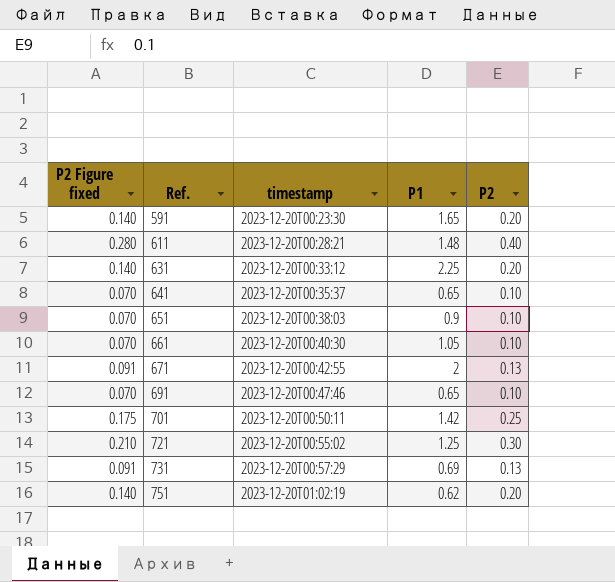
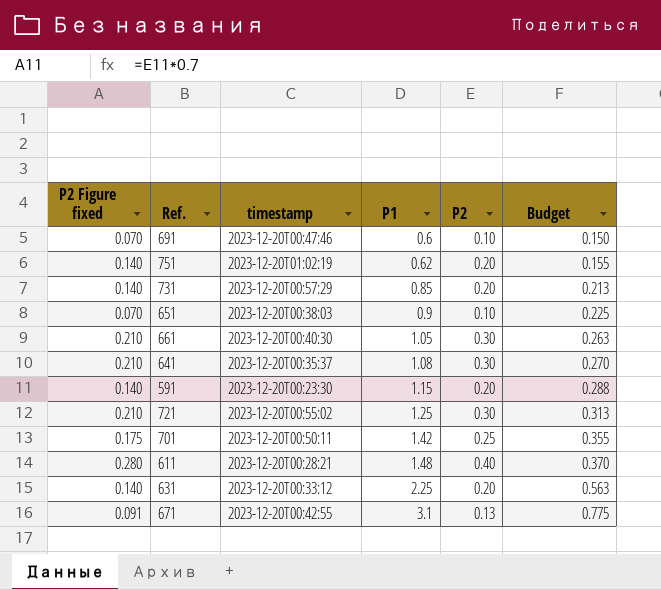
row order: Ref. ascending -> P1 ascending
column Budget | formula: none -> [P1] * 0.25
691 | P1: 0.65 -> 0.6
731 | P2 Figure fixed: 0.091 -> 0.140
731 | P1: 0.69 -> 0.85
731 | P2: 0.13 -> 0.20
661 | P2 Figure fixed: 0.070 -> 0.210
661 | P2: 0.10 -> 0.30
641 | P2 Figure fixed: 0.070 -> 0.210
641 | P1: 0.65 -> 1.08
641 | P2: 0.10 -> 0.30
591 | P1: 1.65 -> 1.15
671 | P1: 2 -> 3.1

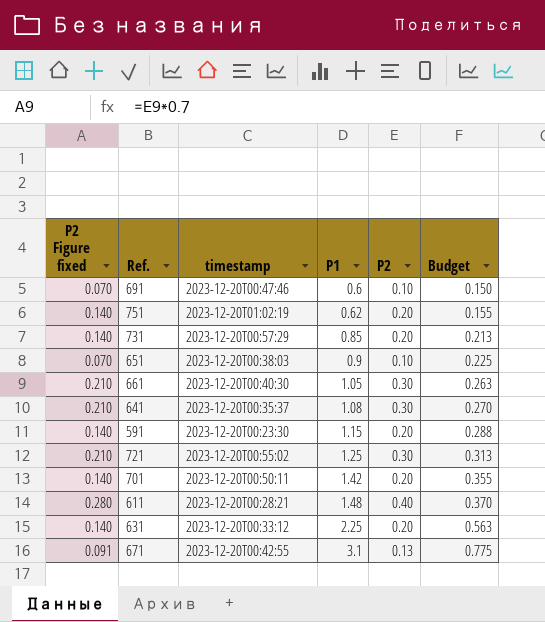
701 | P2 Figure fixed: 0.175 -> 0.140
701 | P2: 0.25 -> 0.20

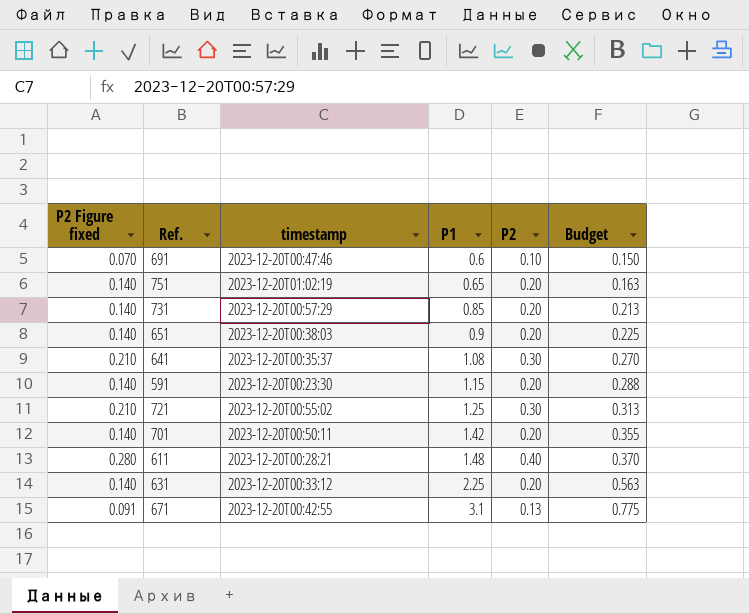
row 661: 0.210 | 2023-12-20T00:40:30 | 1.05 | 0.30 | 0.263 -> none
751 | P1: 0.62 -> 0.65
751 | Budget: 0.155 -> 0.163
651 | P2 Figure fixed: 0.070 -> 0.140
651 | P2: 0.10 -> 0.20

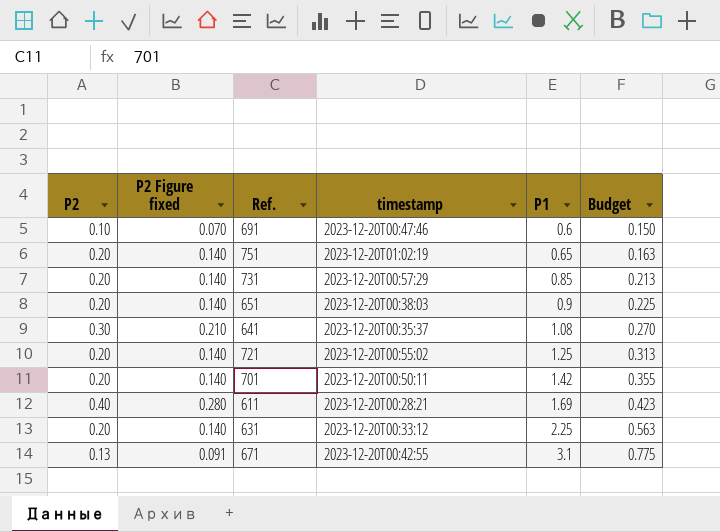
column P2 | position: 5 -> 1
row 591: 0.140 | 2023-12-20T00:23:30 | 1.15 | 0.20 | 0.288 -> none
721 | P2: 0.30 -> 0.20
721 | P2 Figure fixed: 0.210 -> 0.140
611 | P1: 1.48 -> 1.69
611 | Budget: 0.370 -> 0.423

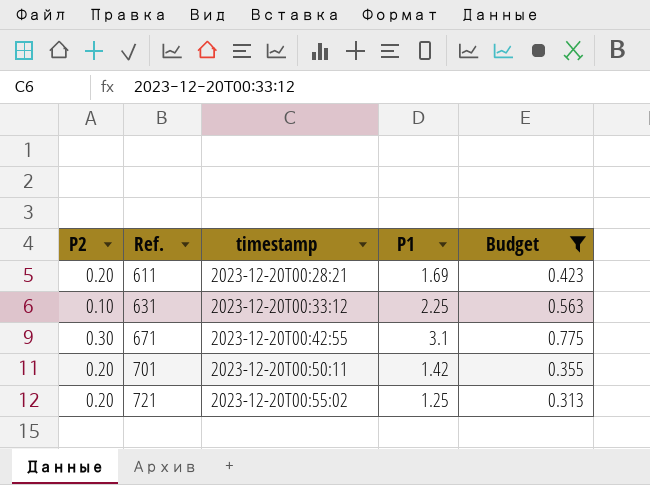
filter: none -> Budget >= 0.313
row order: P1 ascending -> Ref. ascending
column P2 Figure fixed | formula: [P2] * 0.7 -> none
611 | P2: 0.40 -> 0.20
631 | P2: 0.20 -> 0.10
671 | P2: 0.13 -> 0.30

